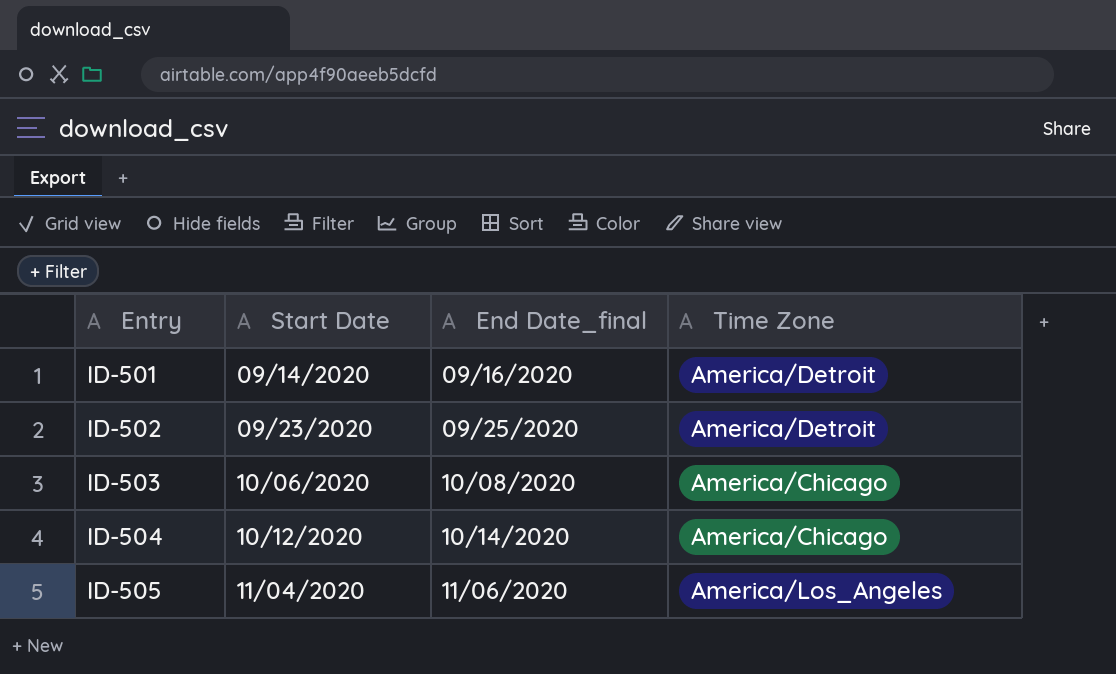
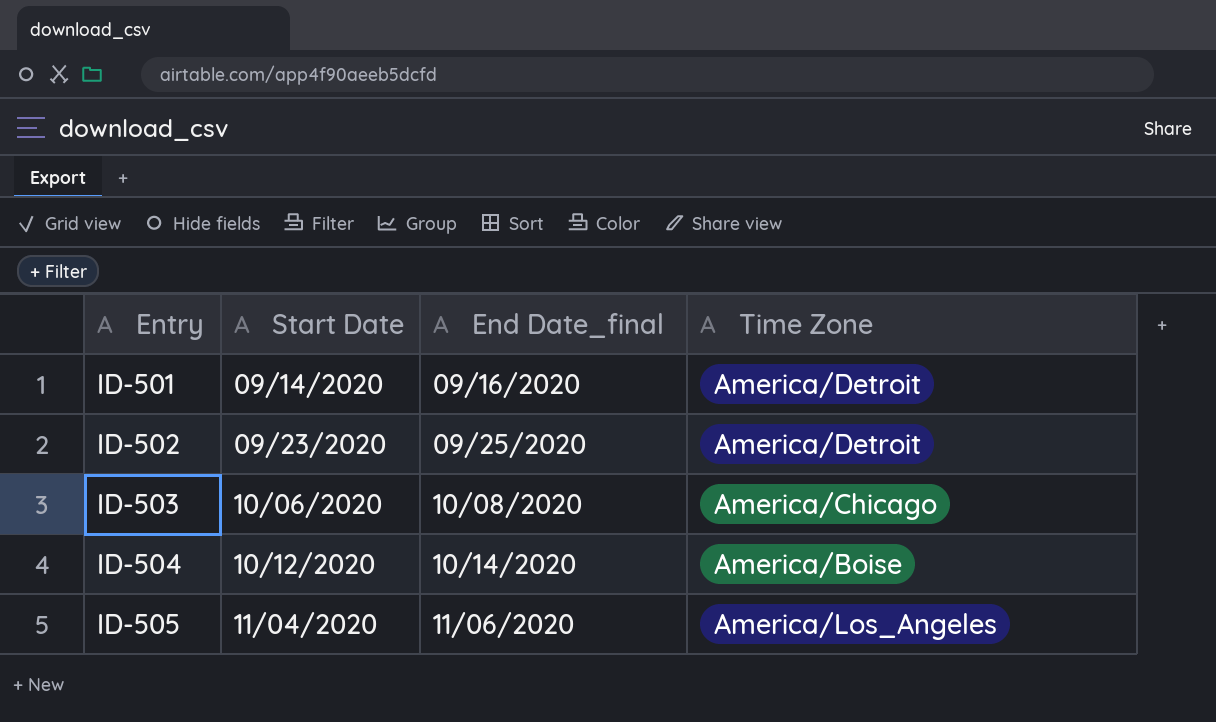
ID-504 | Time Zone: America/Chicago -> America/Boise

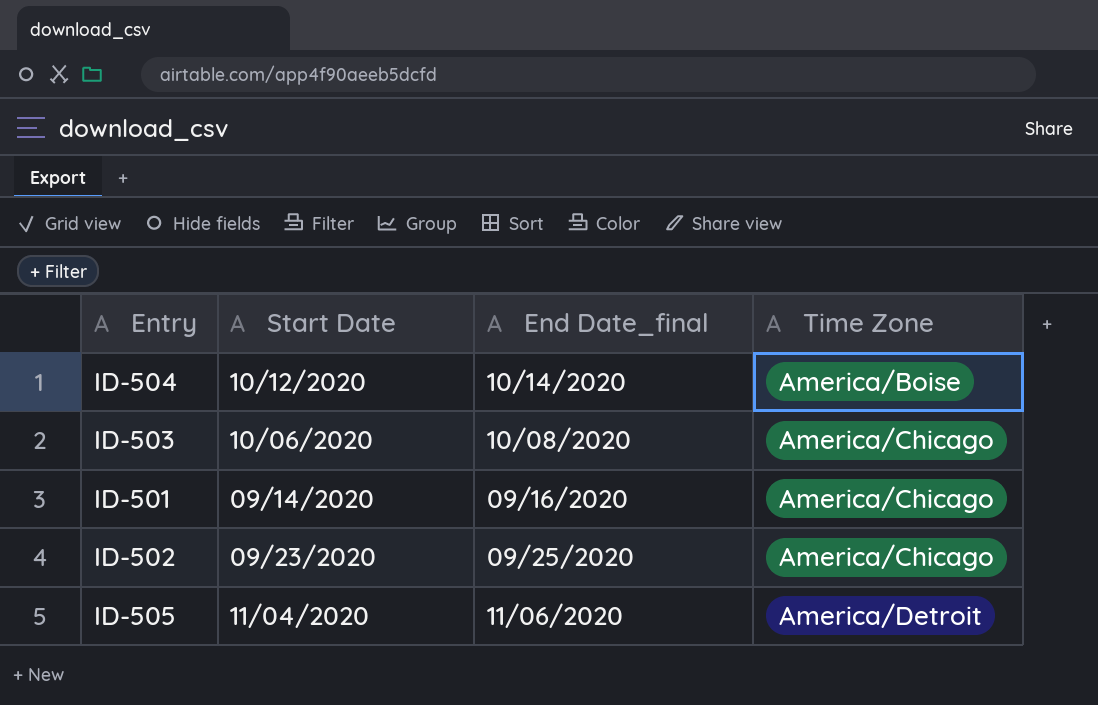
row order: Entry ascending -> Time Zone ascending
ID-501 | Time Zone: America/Detroit -> America/Chicago
ID-502 | Time Zone: America/Detroit -> America/Chicago
ID-505 | Time Zone: America/Los_Angeles -> America/Detroit

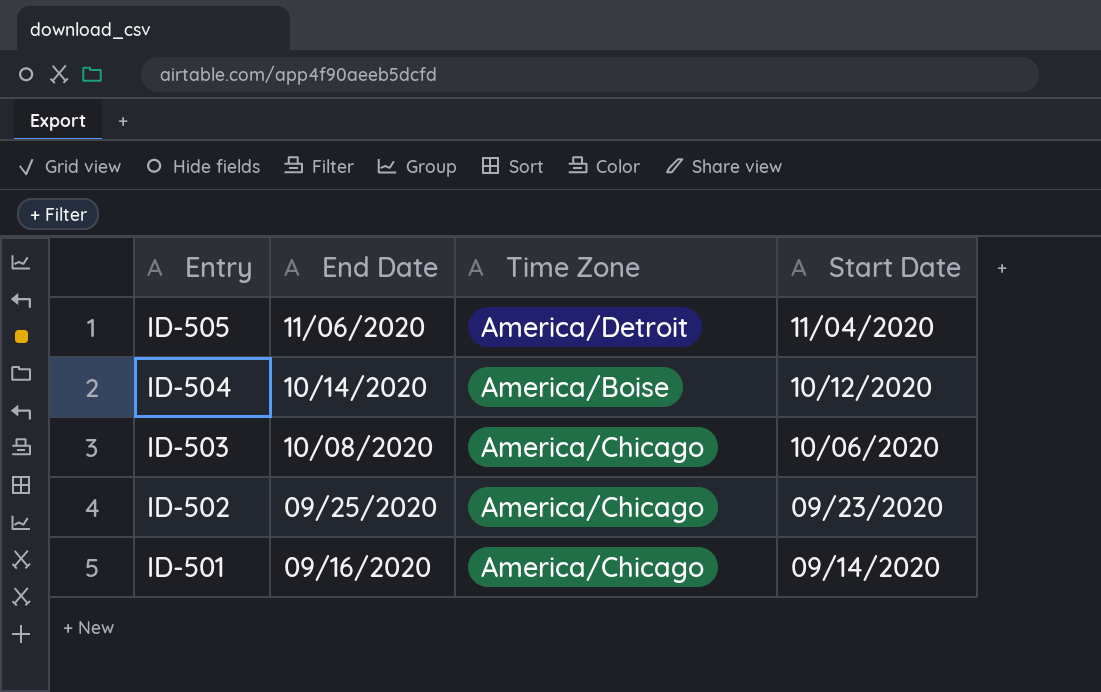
row order: Time Zone ascending -> Entry descending
column name: End Date_final -> End Date
column Start Date | position: 2 -> 4

